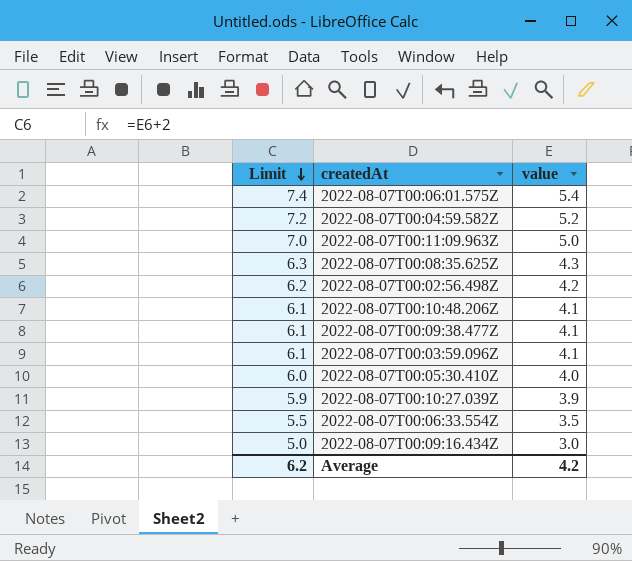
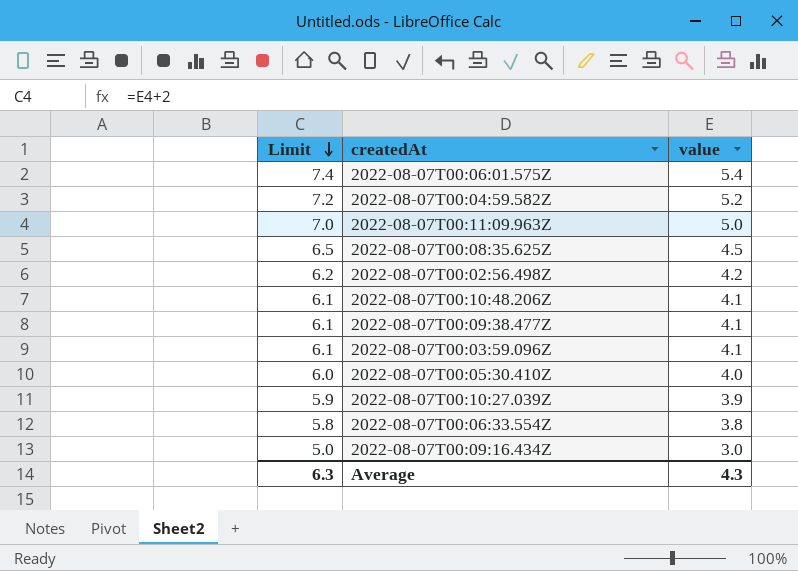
2022-08-07T00:08:35.625Z | Limit: 6.3 -> 6.5
2022-08-07T00:08:35.625Z | value: 4.3 -> 4.5
2022-08-07T00:06:33.554Z | Limit: 5.5 -> 5.8
2022-08-07T00:06:33.554Z | value: 3.5 -> 3.8
Average | Limit: 6.2 -> 6.3
Average | value: 4.2 -> 4.3

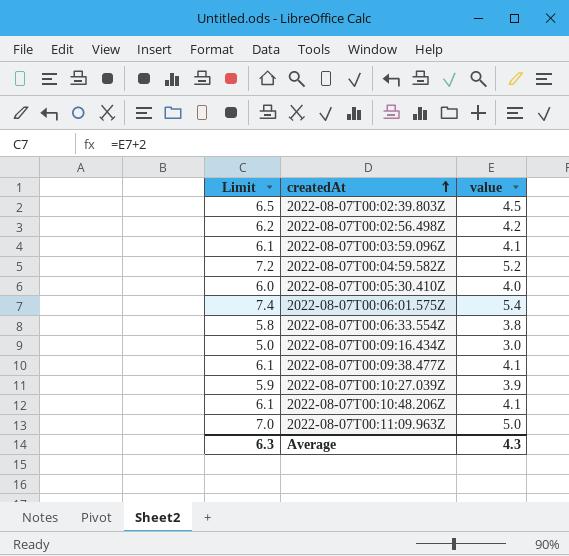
row order: Limit descending -> createdAt ascending
row 2022-08-07T00:08:35.625Z: 6.5 | 4.5 -> none
row 2022-08-07T00:02:39.803Z: none -> 6.5 | 4.5

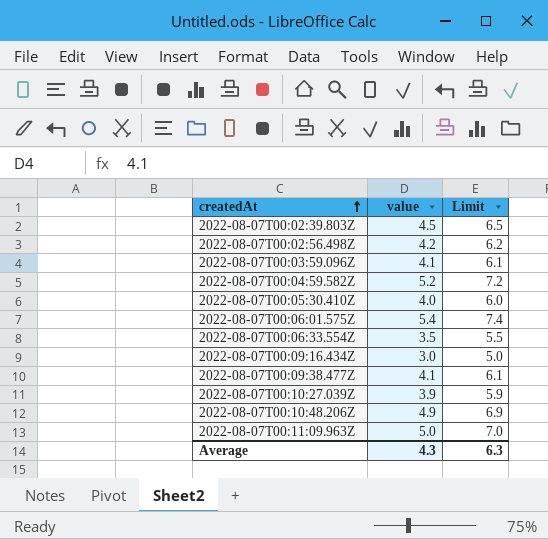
column Limit | position: 1 -> 3
2022-08-07T00:06:33.554Z | value: 3.8 -> 3.5
2022-08-07T00:06:33.554Z | Limit: 5.8 -> 5.5
2022-08-07T00:10:48.206Z | value: 4.1 -> 4.9
2022-08-07T00:10:48.206Z | Limit: 6.1 -> 6.9

